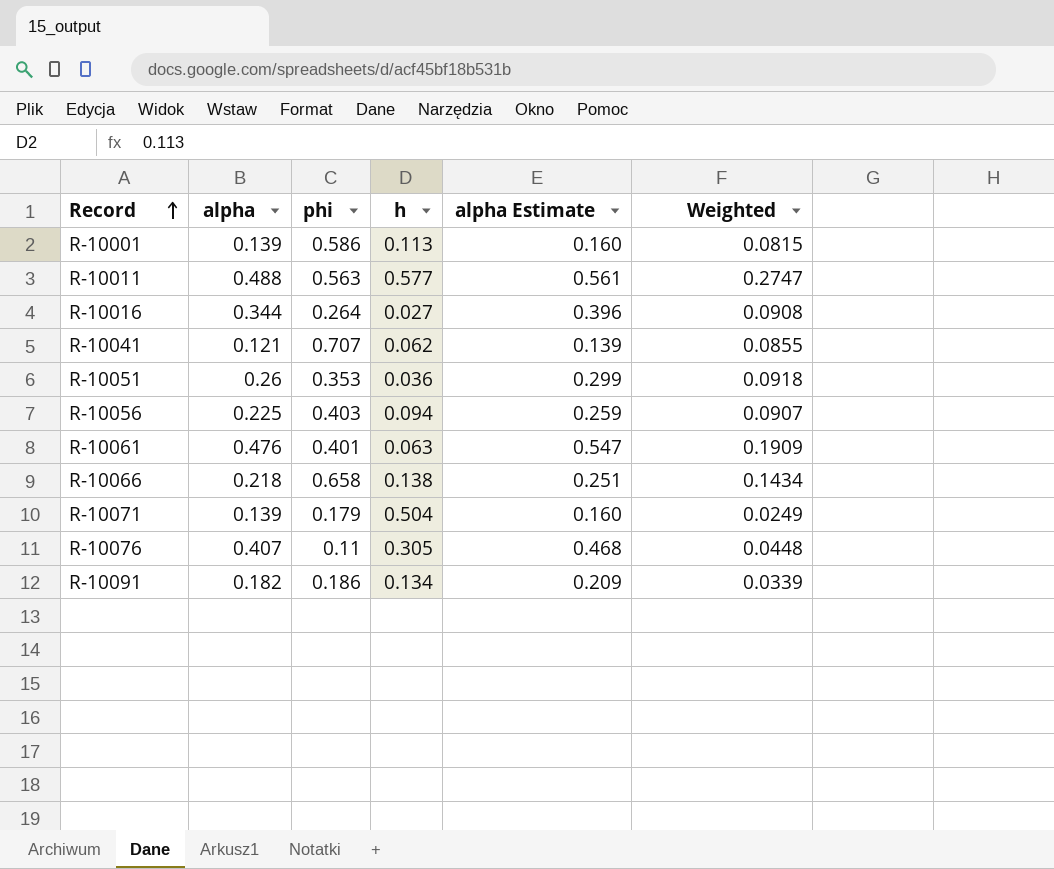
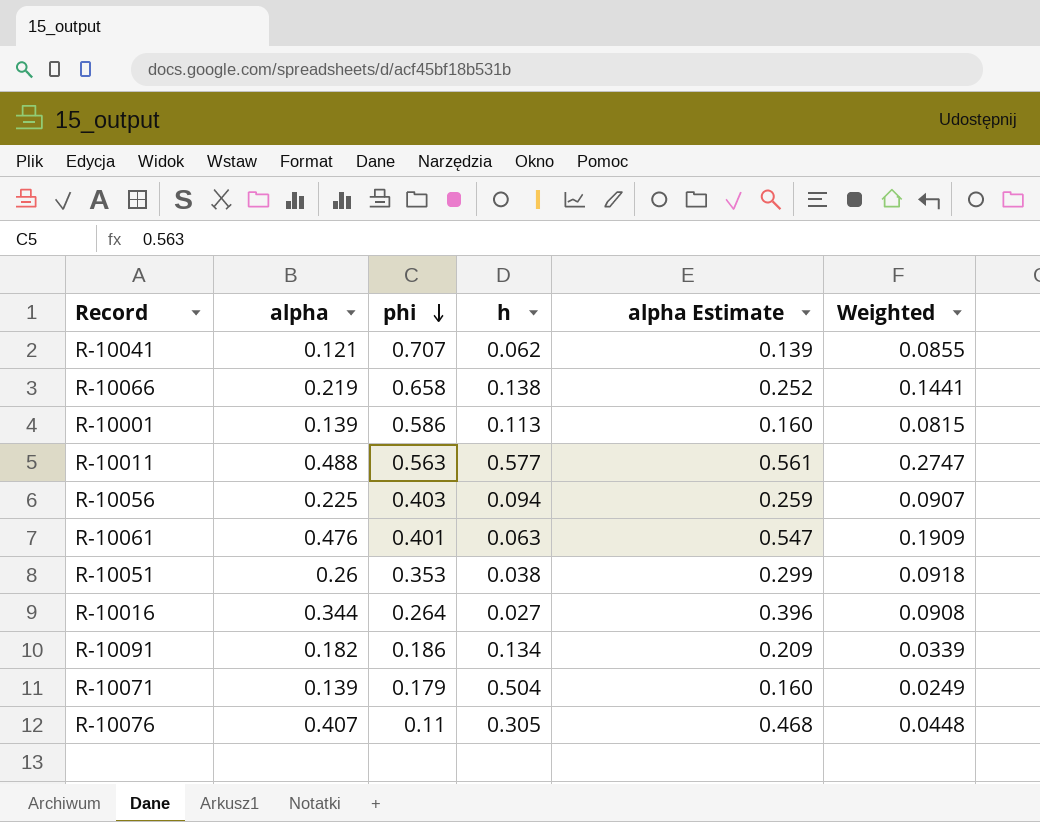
row order: Record ascending -> phi descending
R-10066 | alpha: 0.218 -> 0.219
R-10066 | alpha Estimate: 0.251 -> 0.252
R-10066 | Weighted: 0.1434 -> 0.1441
R-10051 | h: 0.036 -> 0.038

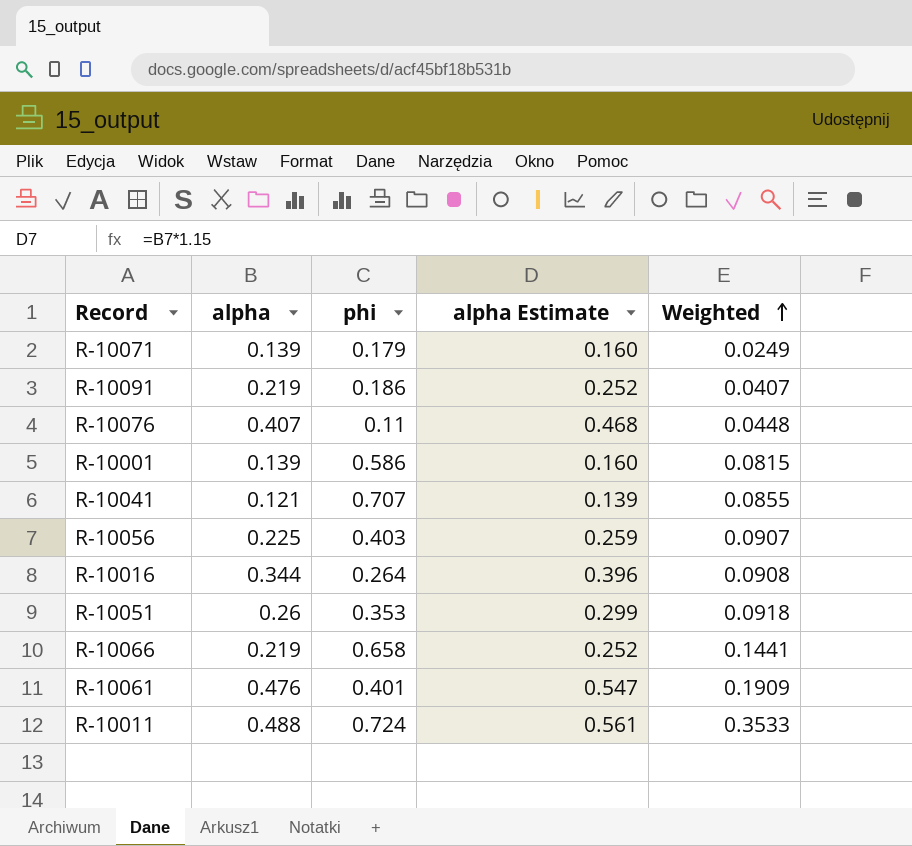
row order: phi descending -> Weighted ascending
column h | position: 4 -> none
R-10091 | alpha: 0.182 -> 0.219
R-10091 | alpha Estimate: 0.209 -> 0.252
R-10091 | Weighted: 0.0339 -> 0.0407
R-10011 | phi: 0.563 -> 0.724
R-10011 | Weighted: 0.2747 -> 0.3533

